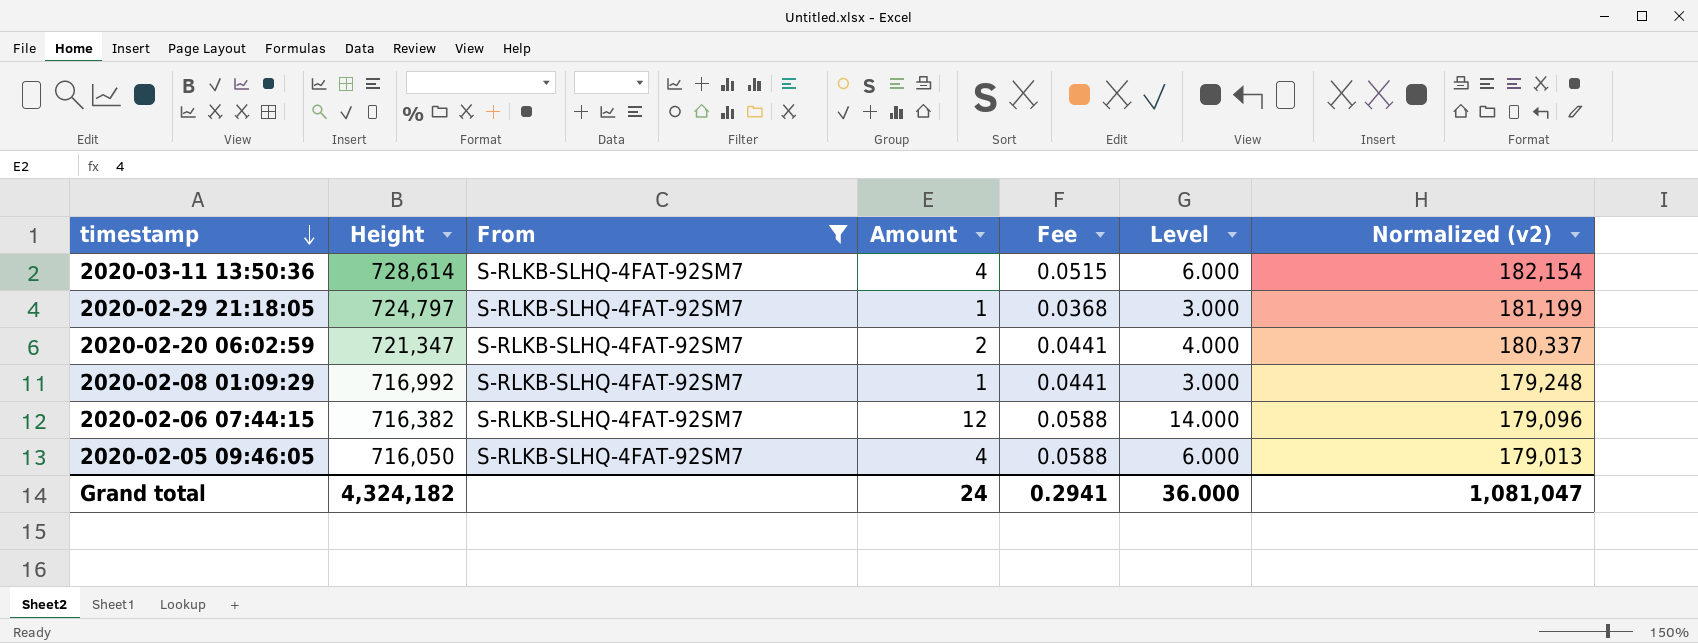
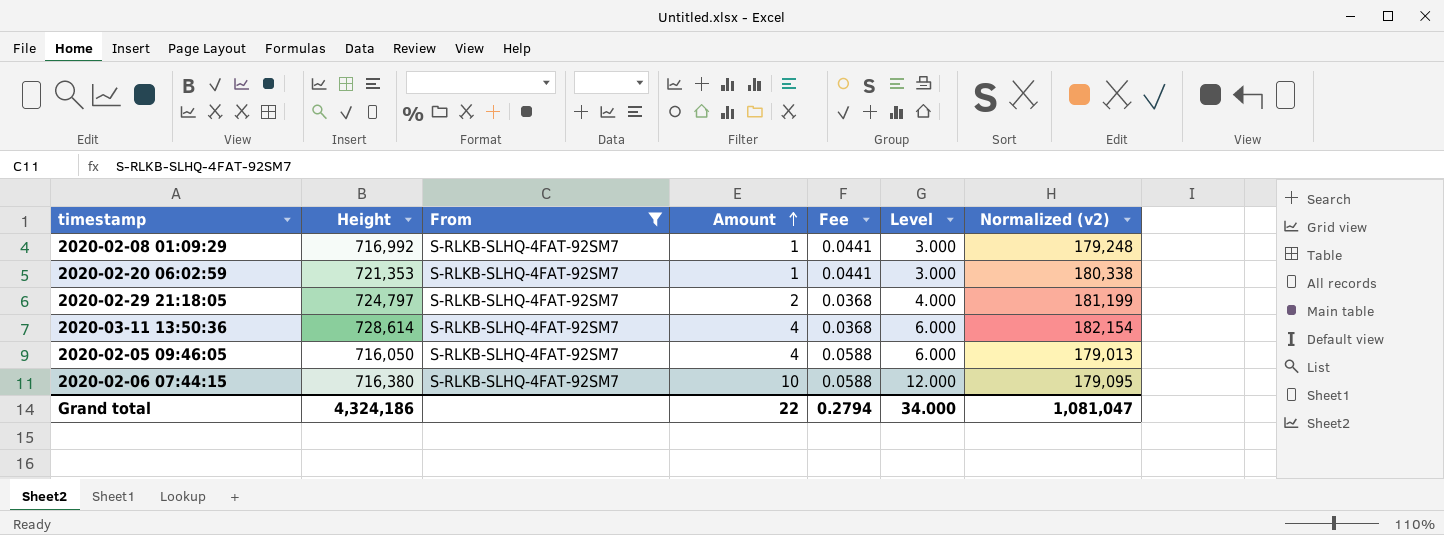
row order: timestamp descending -> Amount ascending
2020-02-20 06:02:59 | Height: 721,347 -> 721,353
2020-02-20 06:02:59 | Amount: 2 -> 1
2020-02-20 06:02:59 | Level: 4.000 -> 3.000
2020-02-20 06:02:59 | Normalized (v2): 180,337 -> 180,338
2020-02-29 21:18:05 | Amount: 1 -> 2
2020-02-29 21:18:05 | Level: 3.000 -> 4.000
2020-03-11 13:50:36 | Fee: 0.0515 -> 0.0368
2020-02-06 07:44:15 | Height: 716,382 -> 716,380
2020-02-06 07:44:15 | Amount: 12 -> 10
2020-02-06 07:44:15 | Level: 14.000 -> 12.000
2020-02-06 07:44:15 | Normalized (v2): 179,096 -> 179,095
Grand total | Height: 4,324,182 -> 4,324,186
Grand total | Amount: 24 -> 22
Grand total | Fee: 0.2941 -> 0.2794
Grand total | Level: 36.000 -> 34.000

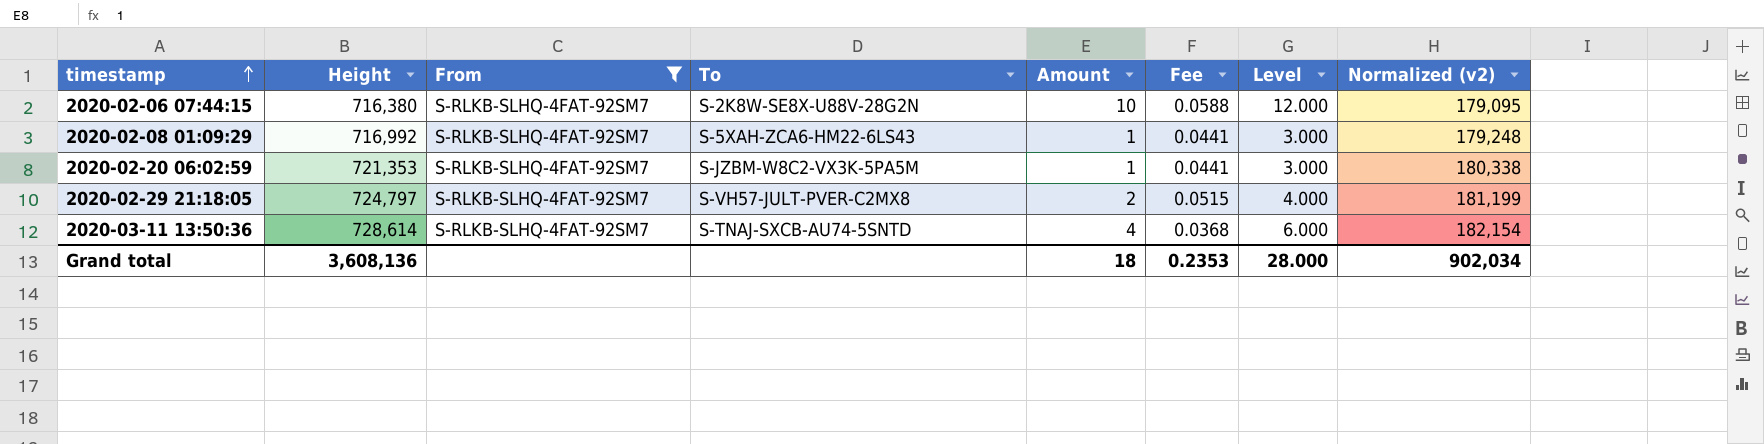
row order: Amount ascending -> timestamp ascending
column To | position: none -> 4
row 2020-02-05 09:46:05: 716,050 | S-RLKB-SLHQ-4FAT-92SM7 | 4 | 0.0588 | 6.000 | 179,013 -> none
2020-02-29 21:18:05 | Fee: 0.0368 -> 0.0515
Grand total | Height: 4,324,186 -> 3,608,136
Grand total | Amount: 22 -> 18
Grand total | Fee: 0.2794 -> 0.2353
Grand total | Level: 34.000 -> 28.000
Grand total | Normalized (v2): 1,081,047 -> 902,034

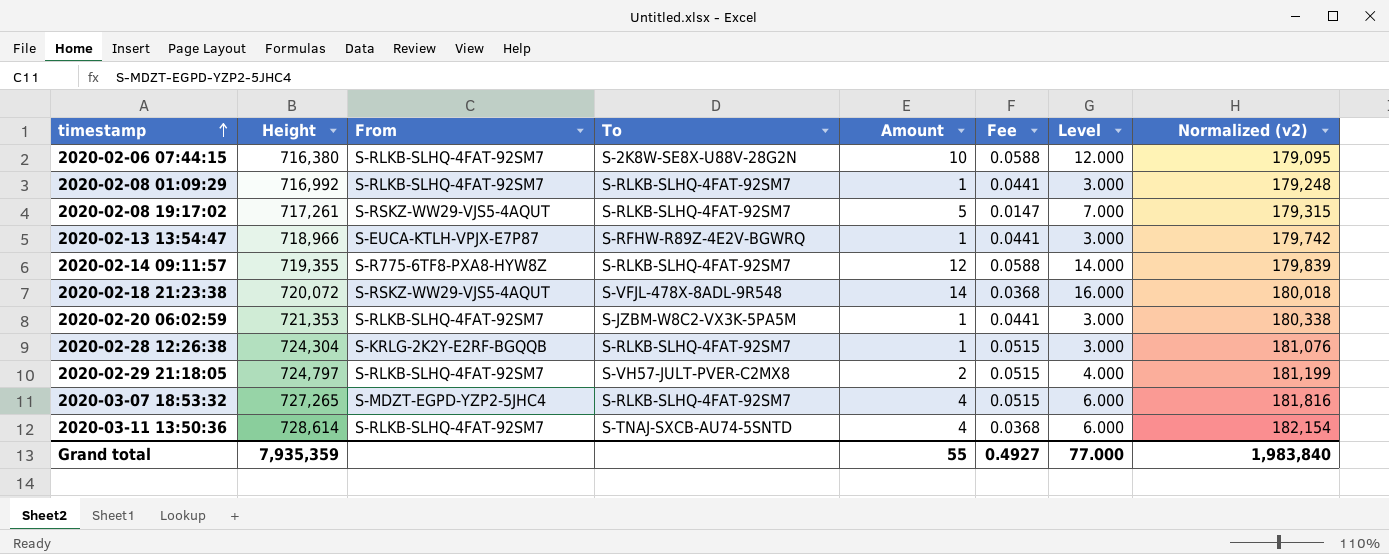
filter: From = S-RLKB-SLHQ-4FAT-92SM7 -> none
2020-02-08 01:09:29 | To: S-5XAH-ZCA6-HM22-6LS43 -> S-RLKB-SLHQ-4FAT-92SM7
Grand total | Height: 3,608,136 -> 7,935,359
Grand total | Amount: 18 -> 55
Grand total | Fee: 0.2353 -> 0.4927
Grand total | Level: 28.000 -> 77.000
Grand total | Normalized (v2): 902,034 -> 1,983,840

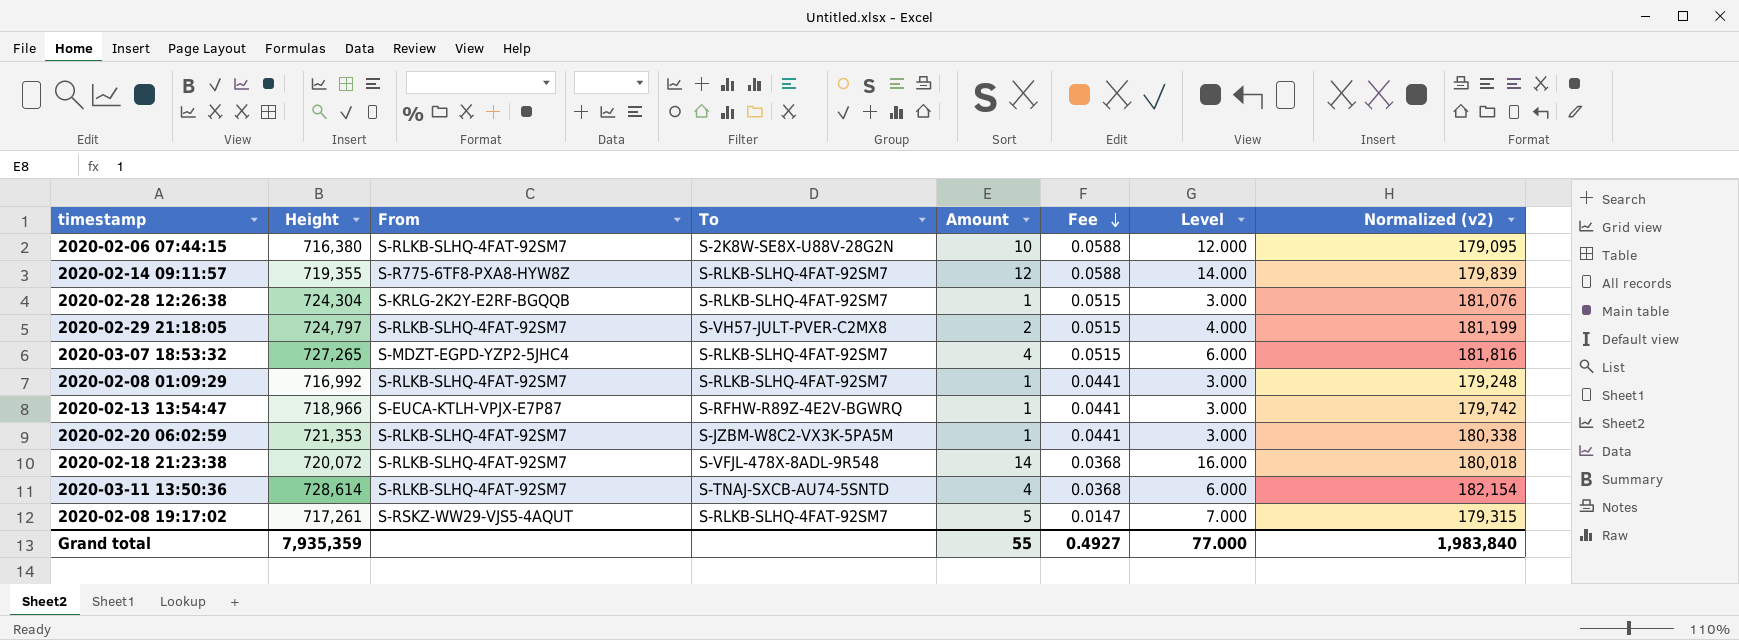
row order: timestamp ascending -> Fee descending
2020-02-18 21:23:38 | From: S-RSKZ-WW29-VJS5-4AQUT -> S-RLKB-SLHQ-4FAT-92SM7

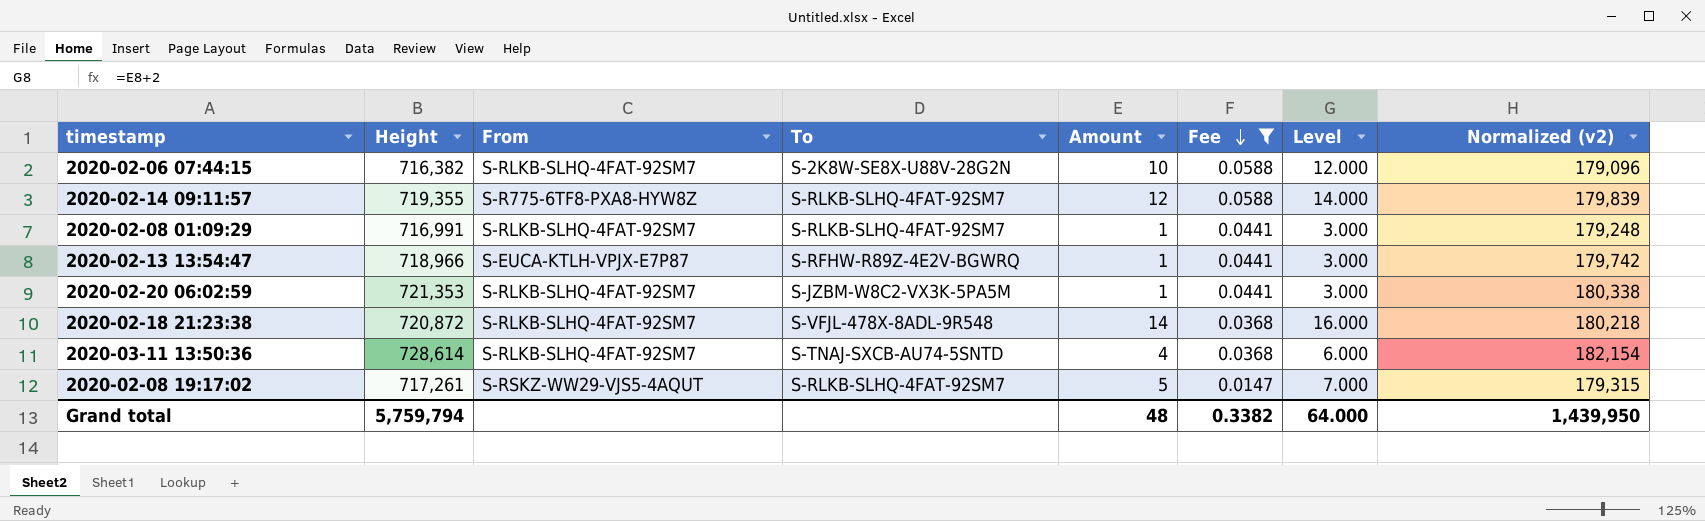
filter: none -> Fee != 0.0515
2020-02-06 07:44:15 | Height: 716,380 -> 716,382
2020-02-06 07:44:15 | Normalized (v2): 179,095 -> 179,096
2020-02-08 01:09:29 | Height: 716,992 -> 716,991
2020-02-18 21:23:38 | Height: 720,072 -> 720,872
2020-02-18 21:23:38 | Normalized (v2): 180,018 -> 180,218
Grand total | Height: 7,935,359 -> 5,759,794
Grand total | Amount: 55 -> 48
Grand total | Fee: 0.4927 -> 0.3382
Grand total | Level: 77.000 -> 64.000
Grand total | Normalized (v2): 1,983,840 -> 1,439,950

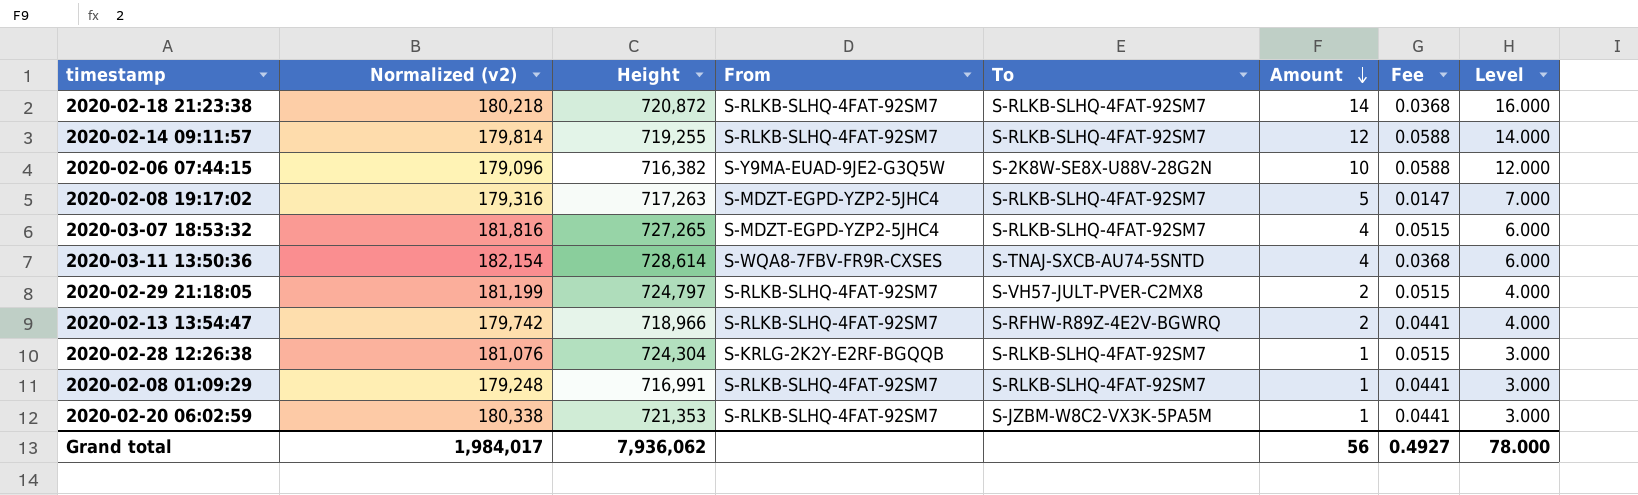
filter: Fee != 0.0515 -> none
row order: Fee descending -> Amount descending
column Normalized (v2) | position: 8 -> 2
2020-02-18 21:23:38 | To: S-VFJL-478X-8ADL-9R548 -> S-RLKB-SLHQ-4FAT-92SM7
2020-02-14 09:11:57 | Normalized (v2): 179,839 -> 179,814
2020-02-14 09:11:57 | Height: 719,355 -> 719,255
2020-02-14 09:11:57 | From: S-R775-6TF8-PXA8-HYW8Z -> S-RLKB-SLHQ-4FAT-92SM7
2020-02-06 07:44:15 | From: S-RLKB-SLHQ-4FAT-92SM7 -> S-Y9MA-EUAD-9JE2-G3Q5W
2020-02-08 19:17:02 | Normalized (v2): 179,315 -> 179,316
2020-02-08 19:17:02 | Height: 717,261 -> 717,263
2020-02-08 19:17:02 | From: S-RSKZ-WW29-VJS5-4AQUT -> S-MDZT-EGPD-YZP2-5JHC4
2020-03-11 13:50:36 | From: S-RLKB-SLHQ-4FAT-92SM7 -> S-WQA8-7FBV-FR9R-CXSES
2020-02-13 13:54:47 | From: S-EUCA-KTLH-VPJX-E7P87 -> S-RLKB-SLHQ-4FAT-92SM7
2020-02-13 13:54:47 | Amount: 1 -> 2
2020-02-13 13:54:47 | Level: 3.000 -> 4.000
Grand total | Normalized (v2): 1,439,950 -> 1,984,017
Grand total | Height: 5,759,794 -> 7,936,062
Grand total | Amount: 48 -> 56
Grand total | Fee: 0.3382 -> 0.4927
Grand total | Level: 64.000 -> 78.000

